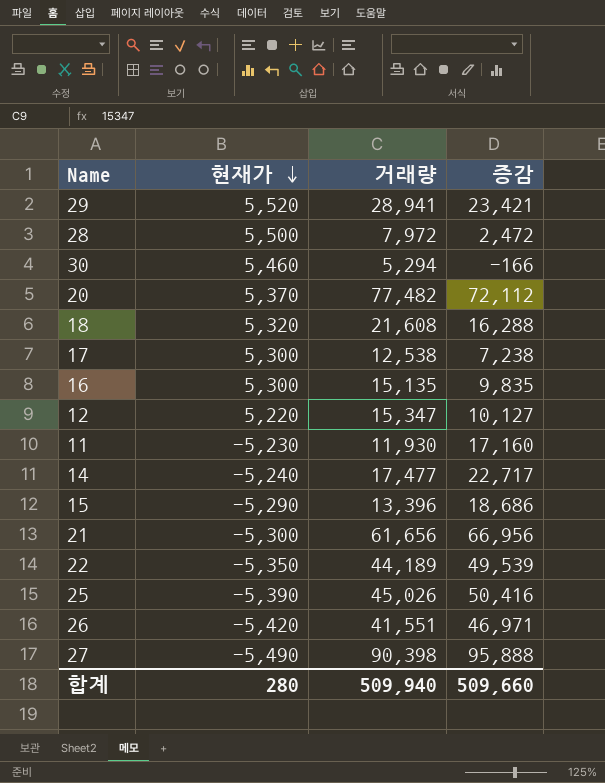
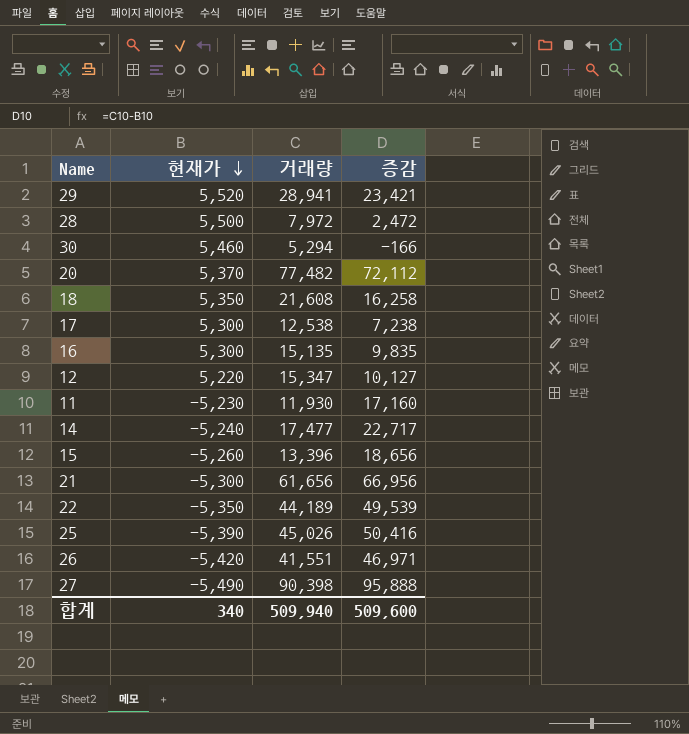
18 | 현재가: 5,320 -> 5,350
18 | 증감: 16,288 -> 16,258
15 | 현재가: -5,290 -> -5,260
15 | 증감: 18,686 -> 18,656
합계 | 현재가: 280 -> 340
합계 | 증감: 509,660 -> 509,600

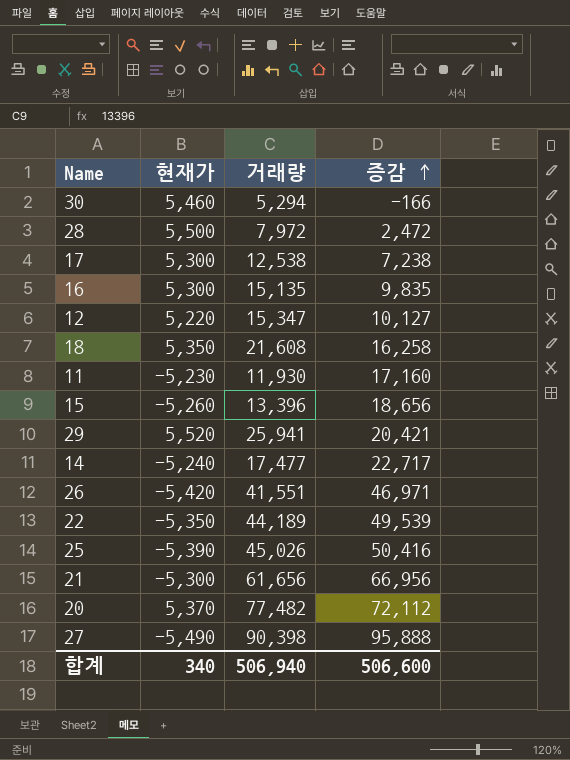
row order: 현재가 descending -> 증감 ascending
29 | 거래량: 28,941 -> 25,941
29 | 증감: 23,421 -> 20,421
합계 | 거래량: 509,940 -> 506,940
합계 | 증감: 509,600 -> 506,600

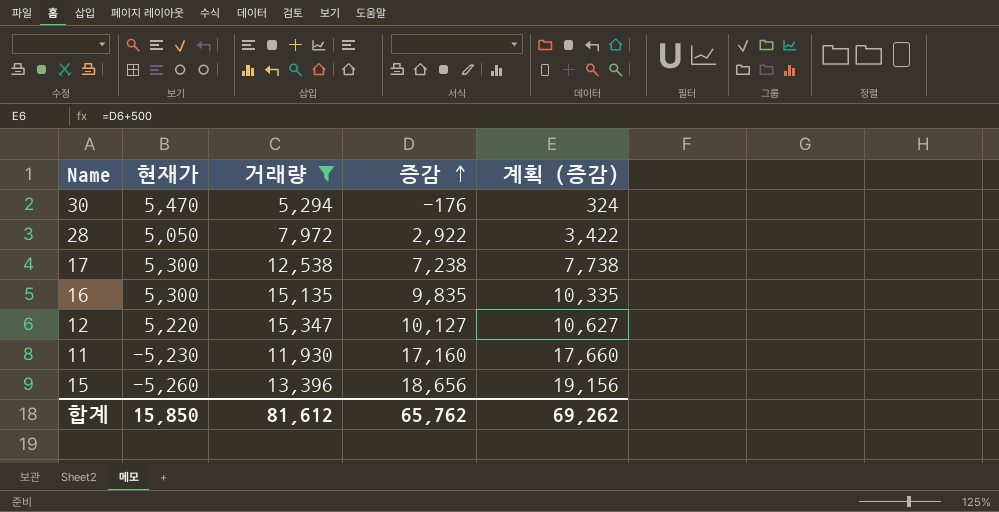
filter: none -> 거래량 <= 15,347
column 계획 (증감) | formula: none -> [증감] + 500
30 | 현재가: 5,460 -> 5,470
30 | 증감: -166 -> -176
28 | 현재가: 5,500 -> 5,050
28 | 증감: 2,472 -> 2,922
합계 | 현재가: 340 -> 15,850
합계 | 거래량: 506,940 -> 81,612
합계 | 증감: 506,600 -> 65,762

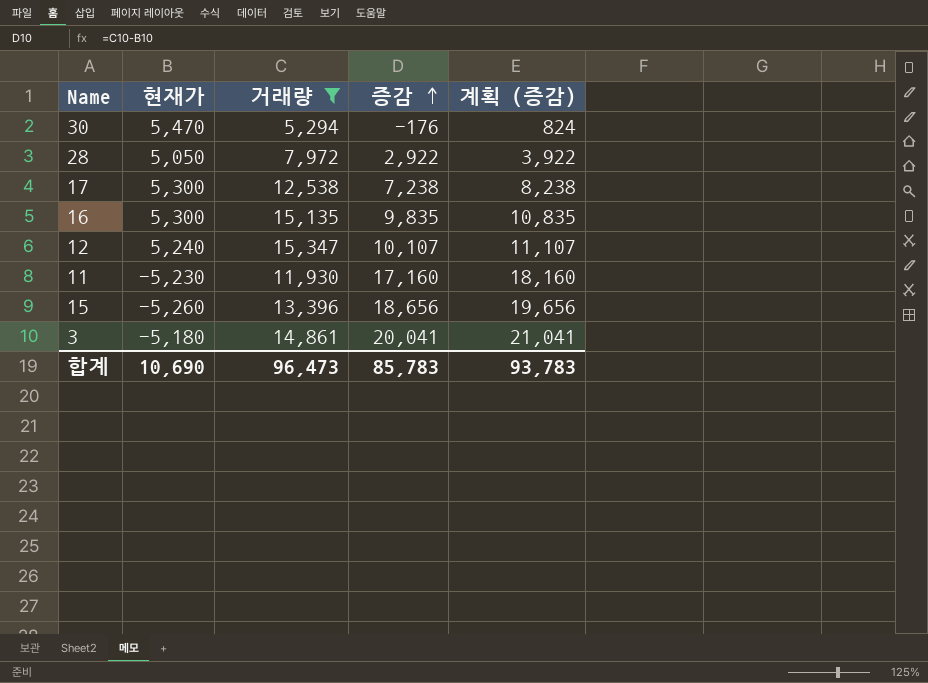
column 계획 (증감) | formula: [증감] + 500 -> [증감] + 1000
12 | 현재가: 5,220 -> 5,240
12 | 증감: 10,127 -> 10,107
row 3: none -> -5,180 | 14,861 | 20,041 | 21,041
합계 | 현재가: 15,850 -> 10,690
합계 | 거래량: 81,612 -> 96,473
합계 | 증감: 65,762 -> 85,783
합계 | 계획 (증감): 69,262 -> 93,783

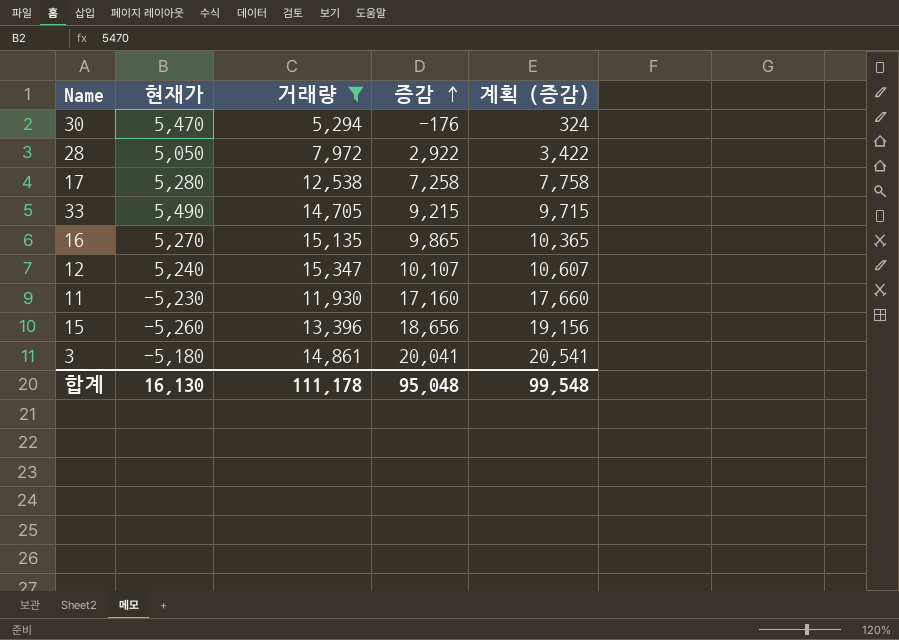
column 계획 (증감) | formula: [증감] + 1000 -> [증감] + 500
17 | 현재가: 5,300 -> 5,280
17 | 증감: 7,238 -> 7,258
row 33: none -> 5,490 | 14,705 | 9,215 | 9,715
16 | 현재가: 5,300 -> 5,270
16 | 증감: 9,835 -> 9,865
합계 | 현재가: 10,690 -> 16,130
합계 | 거래량: 96,473 -> 111,178
합계 | 증감: 85,783 -> 95,048
합계 | 계획 (증감): 93,783 -> 99,548

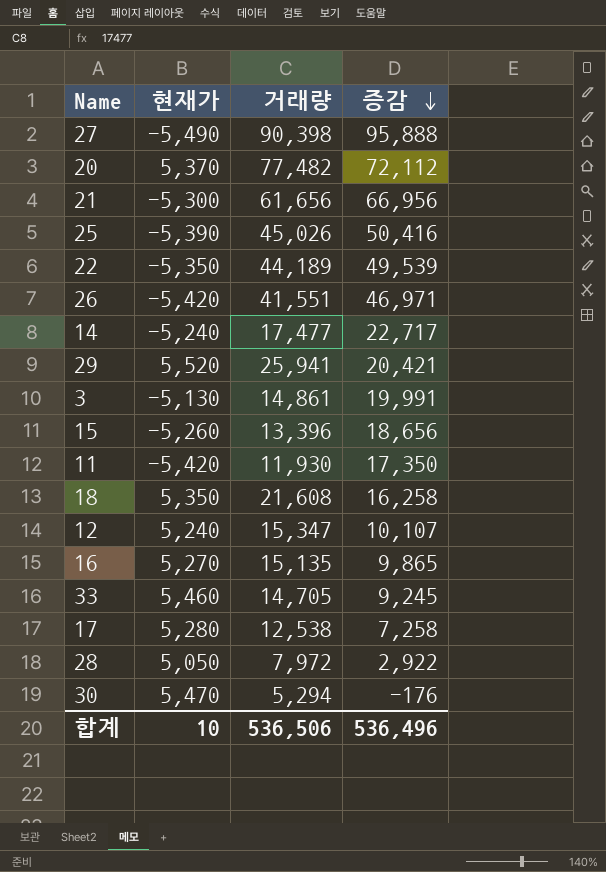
filter: 거래량 <= 15,347 -> none
row order: 증감 ascending -> 증감 descending
column 계획 (증감) | formula: [증감] + 500 -> none
3 | 현재가: -5,180 -> -5,130
3 | 증감: 20,041 -> 19,991
11 | 현재가: -5,230 -> -5,420
11 | 증감: 17,160 -> 17,350
33 | 현재가: 5,490 -> 5,460
33 | 증감: 9,215 -> 9,245
합계 | 현재가: 16,130 -> 10
합계 | 거래량: 111,178 -> 536,506
합계 | 증감: 95,048 -> 536,496

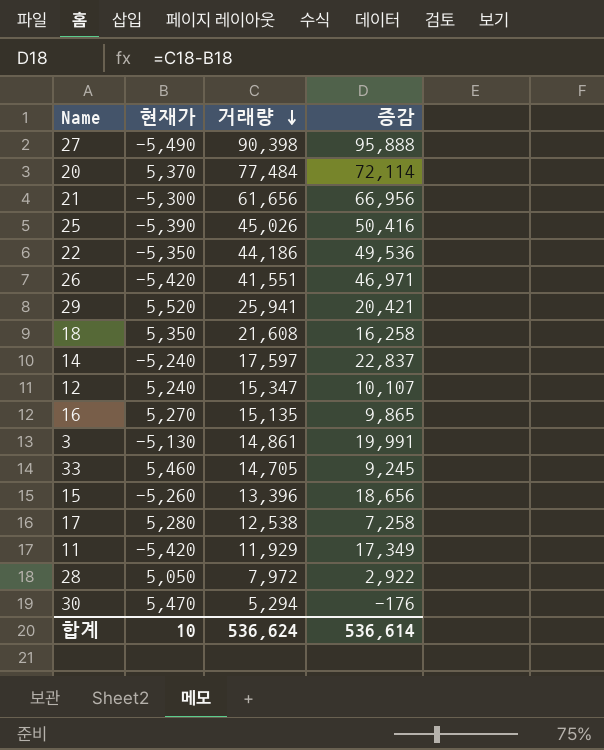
row order: 증감 descending -> 거래량 descending
20 | 거래량: 77,482 -> 77,484
20 | 증감: 72,112 -> 72,114
22 | 거래량: 44,189 -> 44,186
22 | 증감: 49,539 -> 49,536
14 | 거래량: 17,477 -> 17,597
14 | 증감: 22,717 -> 22,837
11 | 거래량: 11,930 -> 11,929
11 | 증감: 17,350 -> 17,349
합계 | 거래량: 536,506 -> 536,624
합계 | 증감: 536,496 -> 536,614

